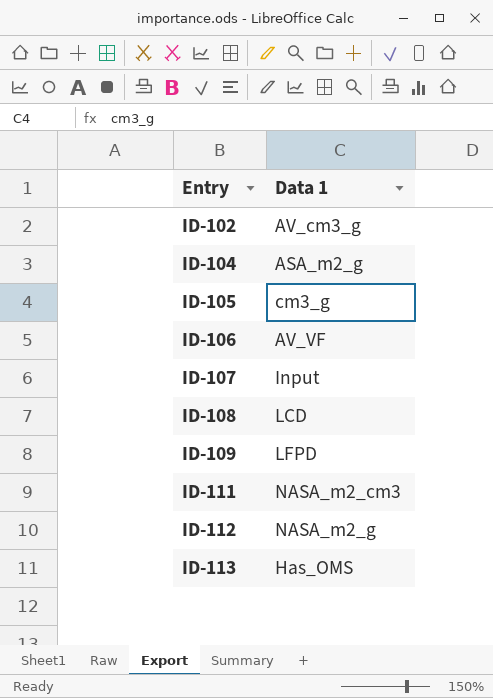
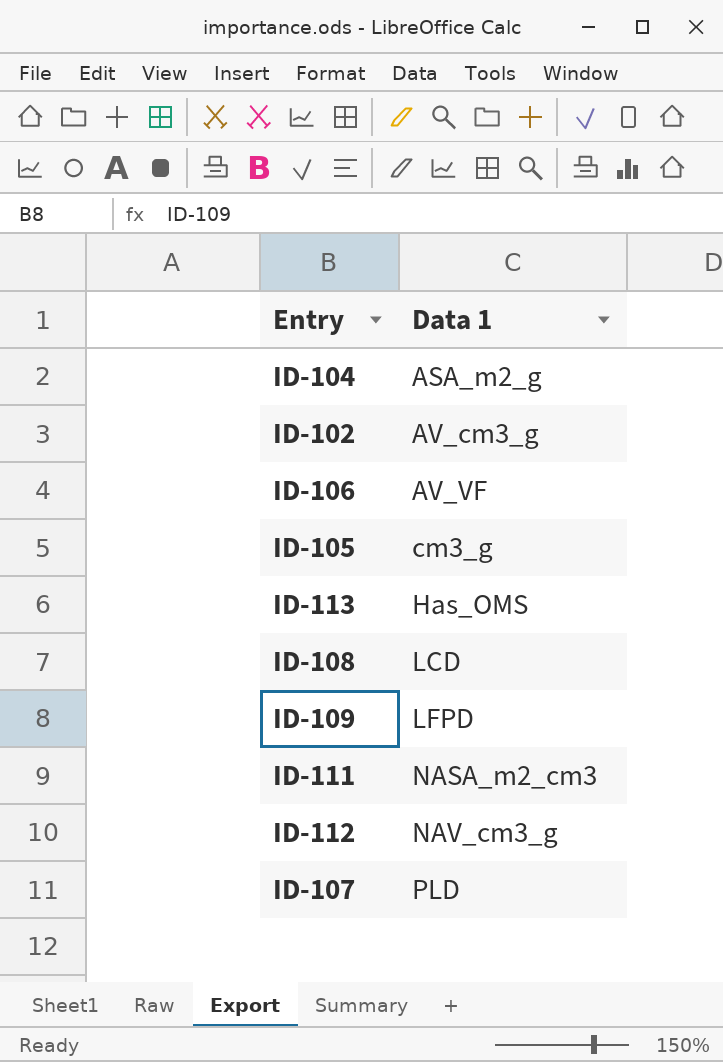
row order: Entry ascending -> Data 1 ascending
ID-112 | Data 1: NASA_m2_g -> NAV_cm3_g
ID-107 | Data 1: Input -> PLD

